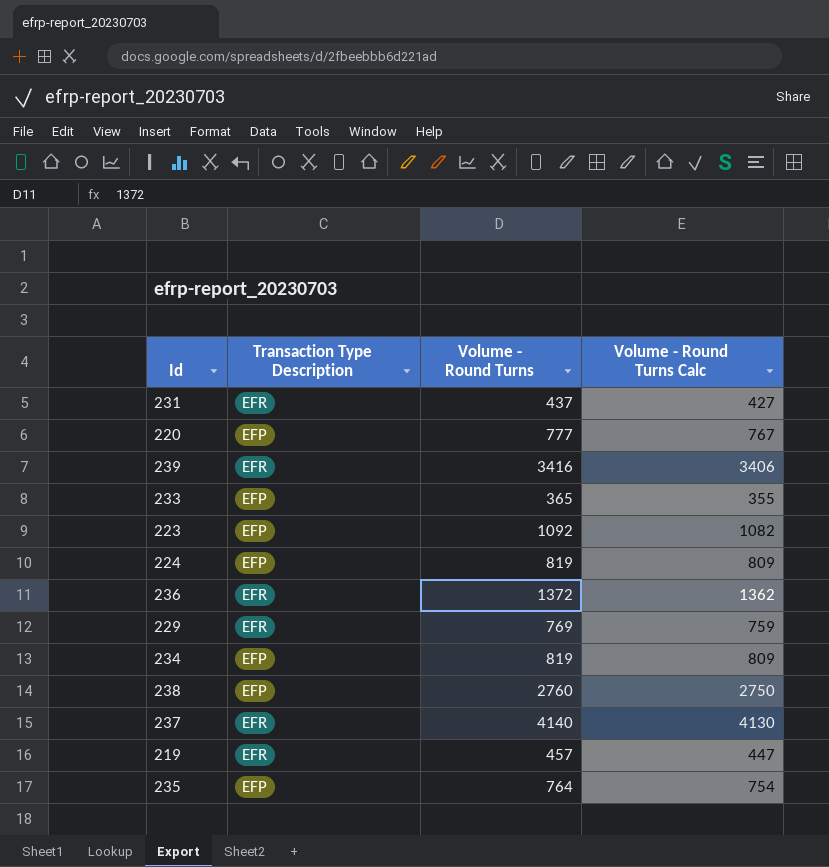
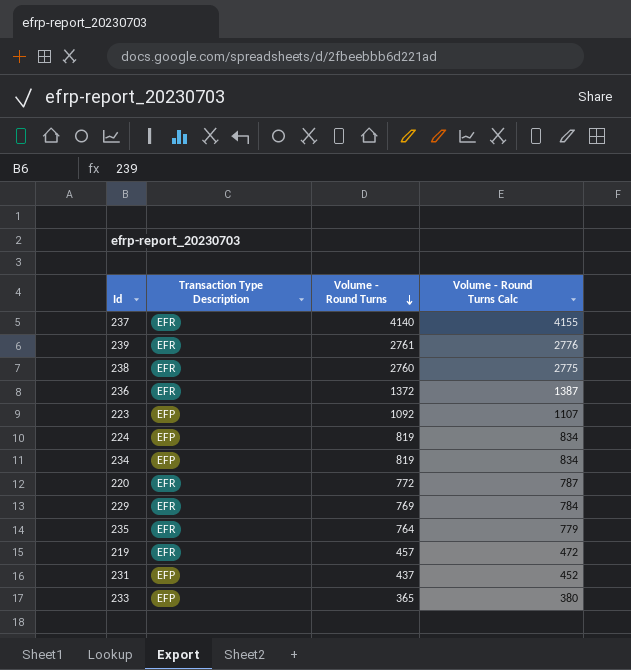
row order: none -> Volume - Round Turns descending
column Volume - Round Turns Calc | formula: [Volume - Round Turns] - 10 -> [Volume - Round Turns] + 15
239 | Volume - Round Turns: 3416 -> 2761
238 | Transaction Type Description: EFP -> EFR
220 | Transaction Type Description: EFP -> EFR
220 | Volume - Round Turns: 777 -> 772
235 | Transaction Type Description: EFP -> EFR
231 | Transaction Type Description: EFR -> EFP

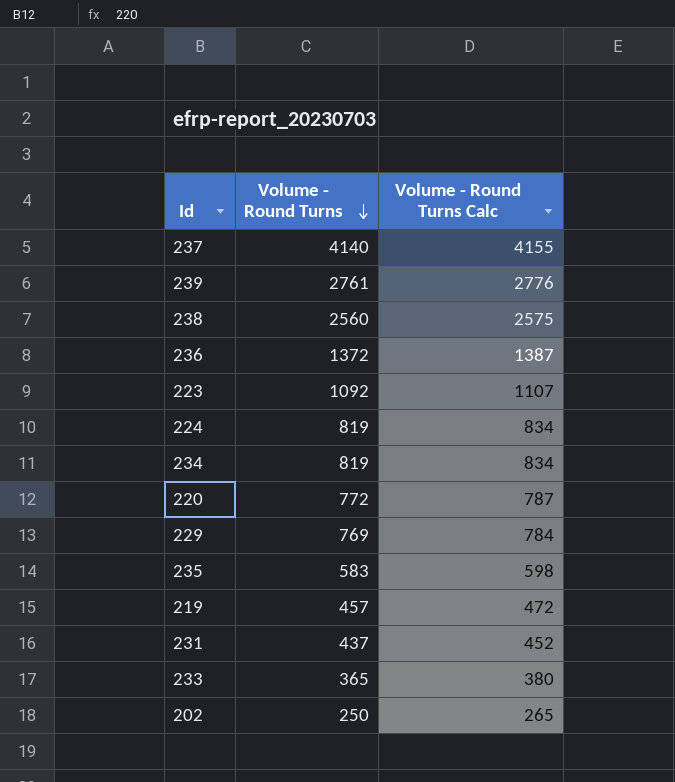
column Transaction Type Description | position: 2 -> none
238 | Volume - Round Turns: 2760 -> 2560
238 | Volume - Round Turns Calc: 2775 -> 2575
235 | Volume - Round Turns: 764 -> 583
235 | Volume - Round Turns Calc: 779 -> 598
row 202: none -> 250 | 265

